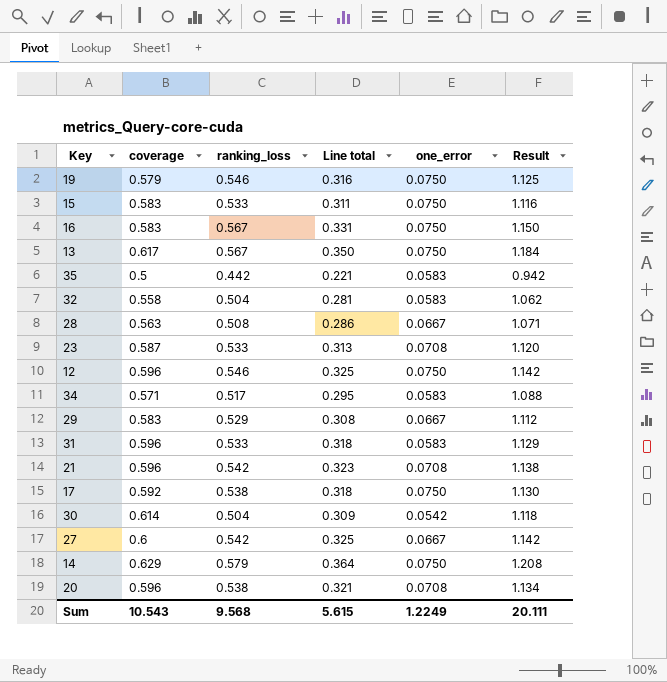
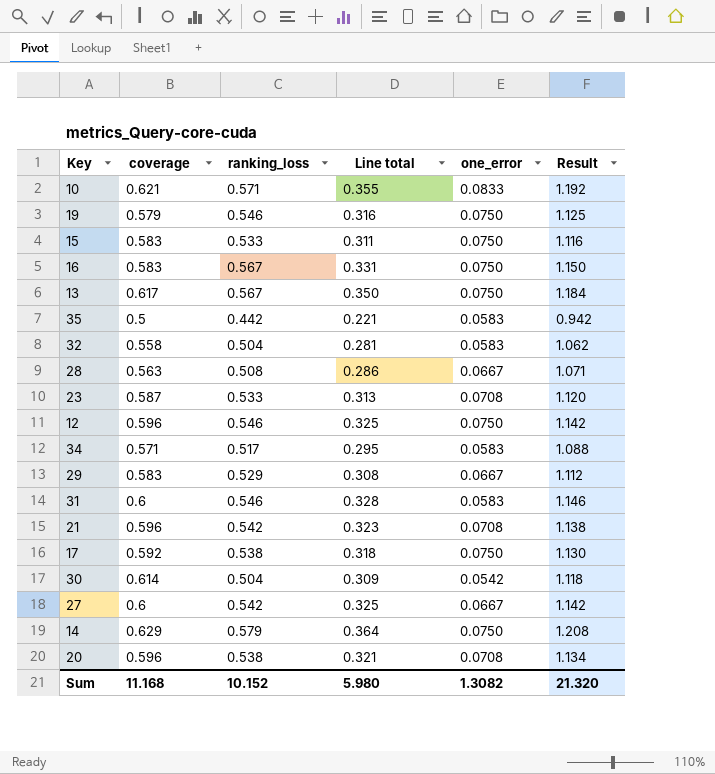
row 10: none -> 0.621 | 0.571 | 0.355 | 0.0833 | 1.192
31 | coverage: 0.596 -> 0.6
31 | ranking_loss: 0.533 -> 0.546
31 | Line total: 0.318 -> 0.328
31 | Result: 1.129 -> 1.146
Sum | coverage: 10.543 -> 11.168
Sum | ranking_loss: 9.568 -> 10.152
Sum | Line total: 5.615 -> 5.980
Sum | one_error: 1.2249 -> 1.3082
Sum | Result: 20.111 -> 21.320

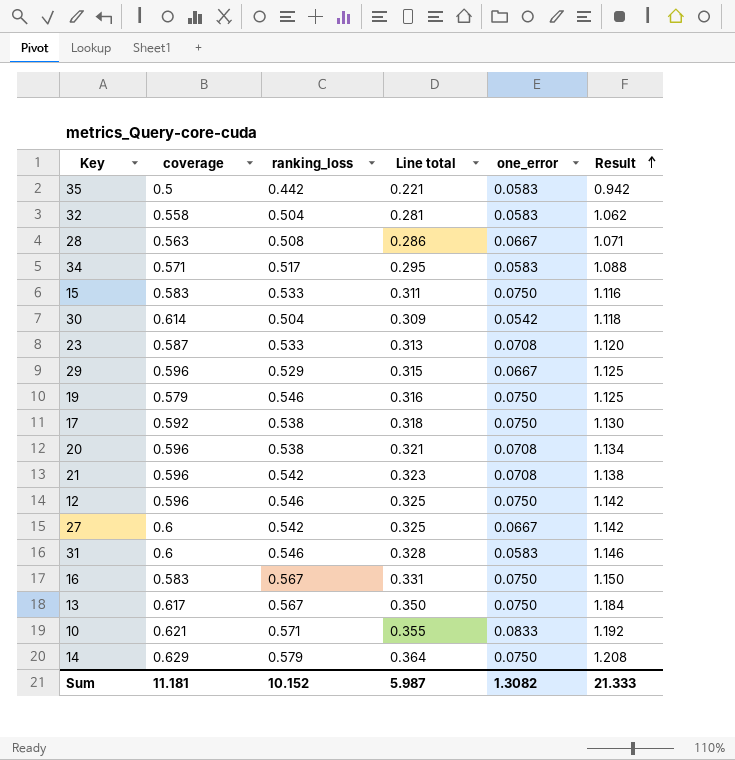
row order: none -> Result ascending
29 | coverage: 0.583 -> 0.596
29 | Line total: 0.308 -> 0.315
29 | Result: 1.112 -> 1.125
Sum | coverage: 11.168 -> 11.181
Sum | Line total: 5.980 -> 5.987
Sum | Result: 21.320 -> 21.333

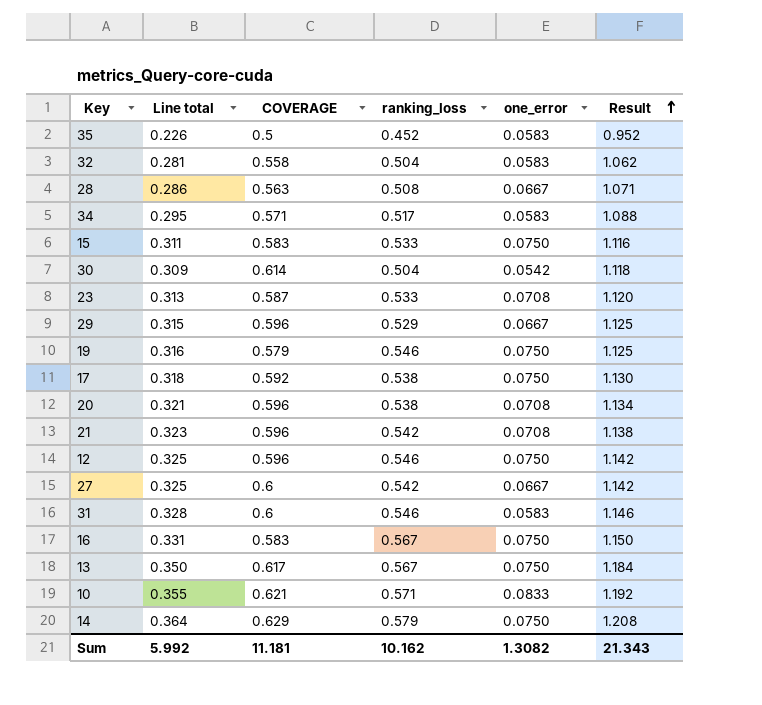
column Line total | position: 4 -> 2
column name: coverage -> COVERAGE
35 | Line total: 0.221 -> 0.226
35 | ranking_loss: 0.442 -> 0.452
35 | Result: 0.942 -> 0.952
Sum | Line total: 5.987 -> 5.992
Sum | ranking_loss: 10.152 -> 10.162
Sum | Result: 21.333 -> 21.343

